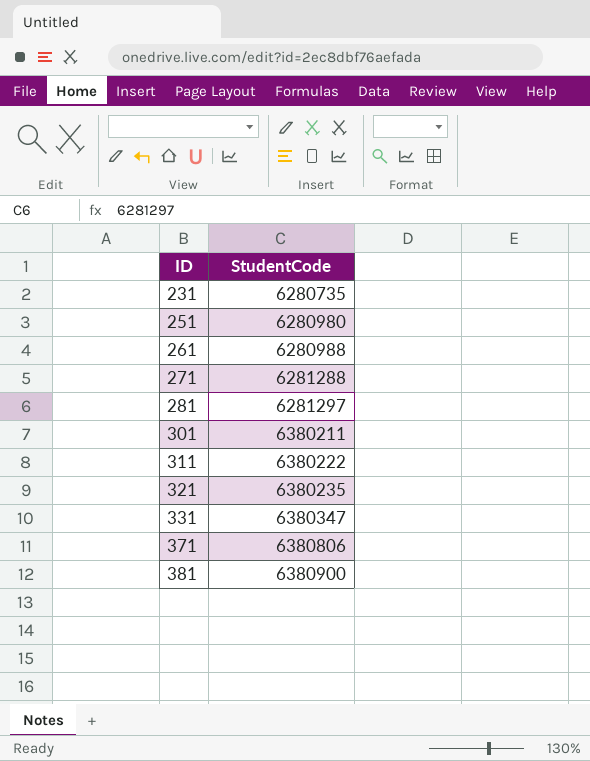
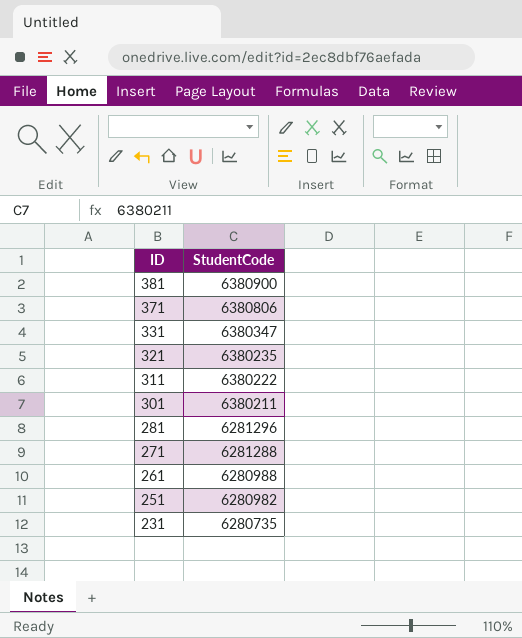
row order: ID ascending -> ID descending
281 | StudentCode: 6281297 -> 6281296
251 | StudentCode: 6280980 -> 6280982

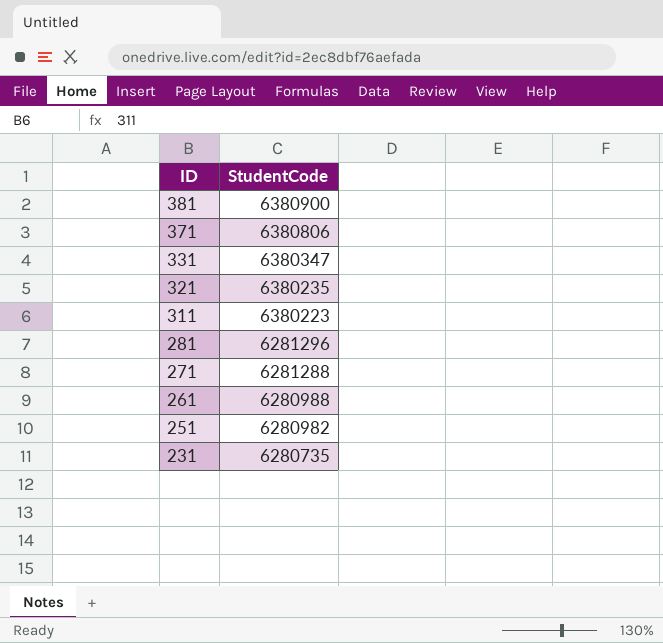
row 301: 6380211 -> none
311 | StudentCode: 6380222 -> 6380223

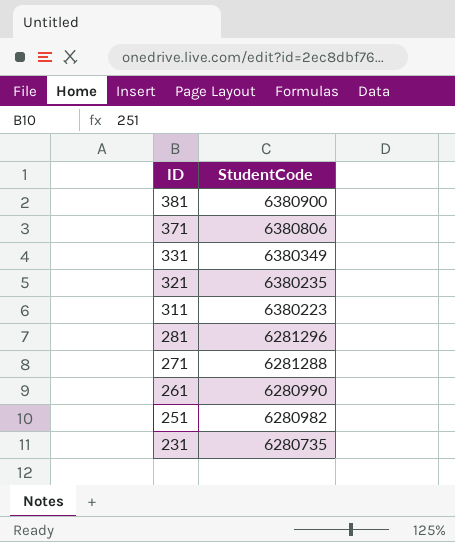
331 | StudentCode: 6380347 -> 6380349
261 | StudentCode: 6280988 -> 6280990

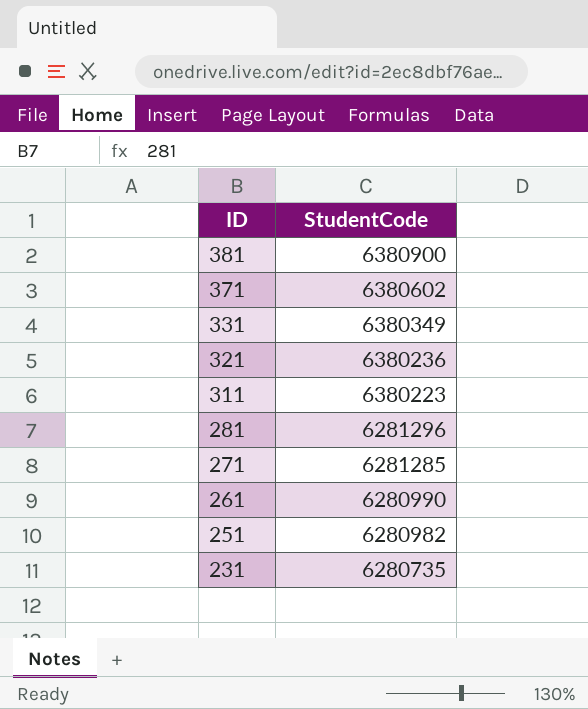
371 | StudentCode: 6380806 -> 6380602
321 | StudentCode: 6380235 -> 6380236
271 | StudentCode: 6281288 -> 6281285

